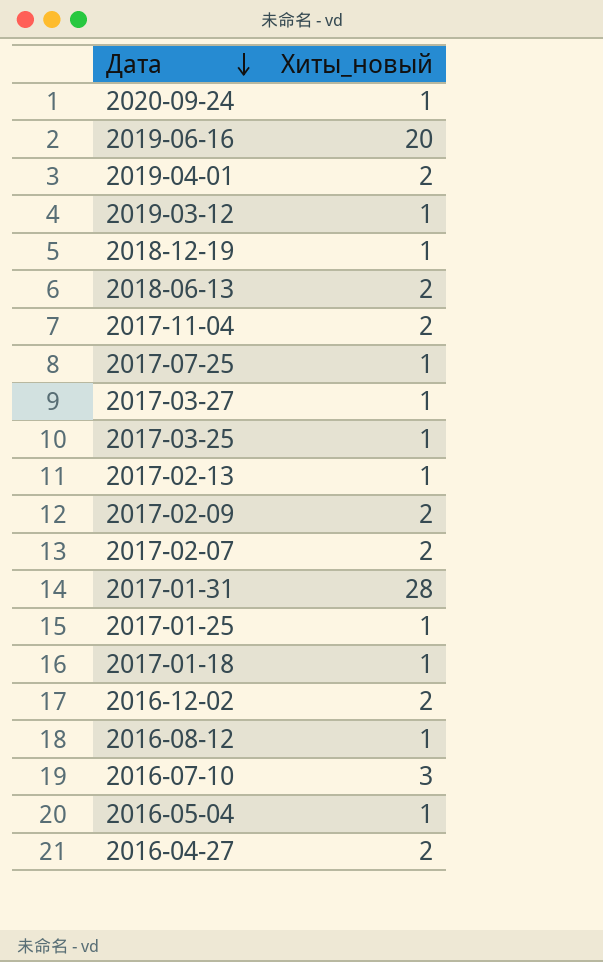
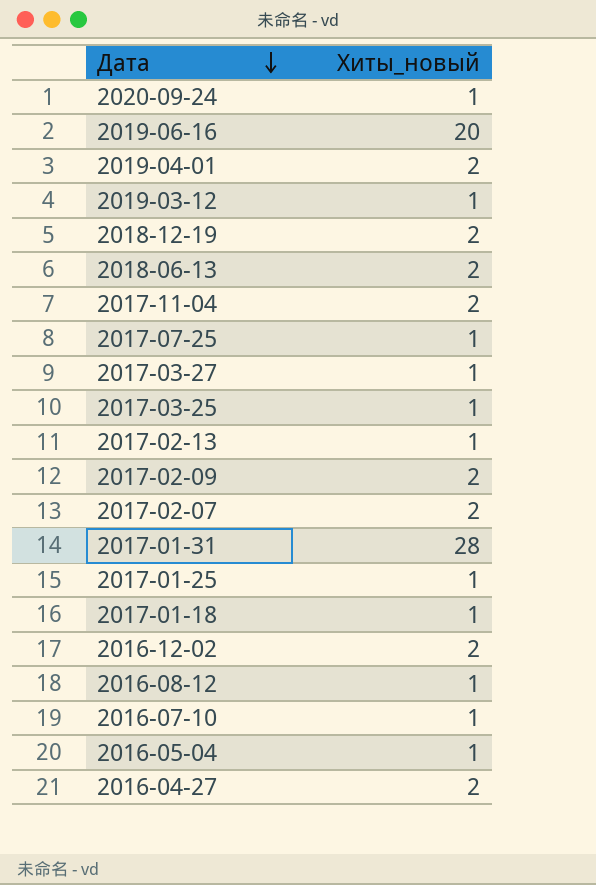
2018-12-19 | Хиты_новый: 1 -> 2
2016-07-10 | Хиты_новый: 3 -> 1

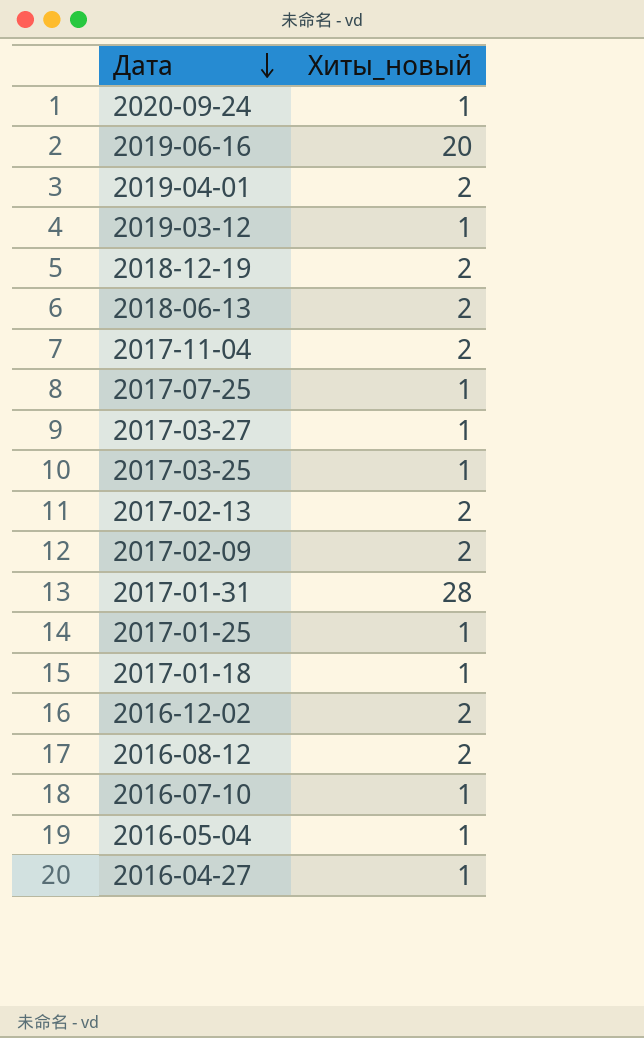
row 2017-02-07: 2 -> none
2017-02-13 | Хиты_новый: 1 -> 2
2016-08-12 | Хиты_новый: 1 -> 2
2016-04-27 | Хиты_новый: 2 -> 1

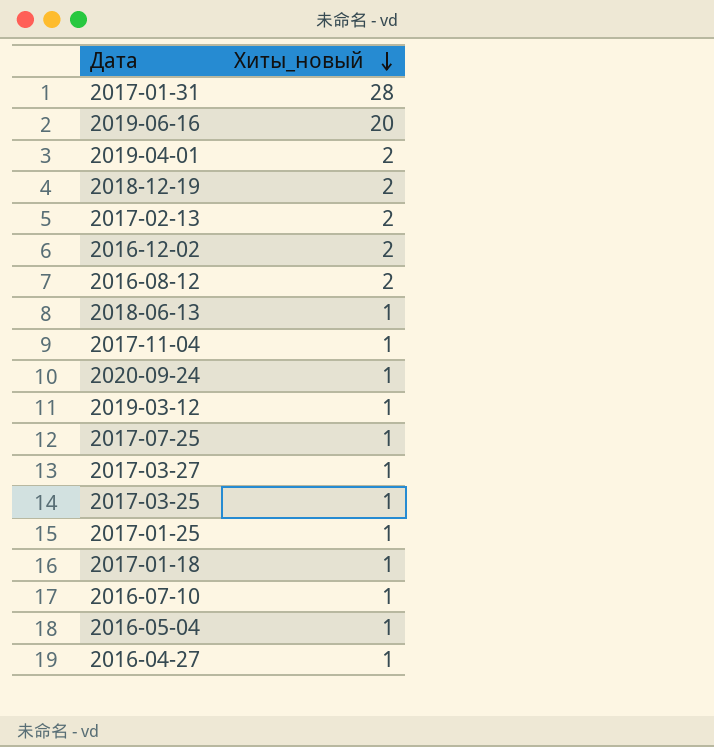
row order: Дата descending -> Хиты_новый descending
row 2017-02-09: 2 -> none
2018-06-13 | Хиты_новый: 2 -> 1
2017-11-04 | Хиты_новый: 2 -> 1

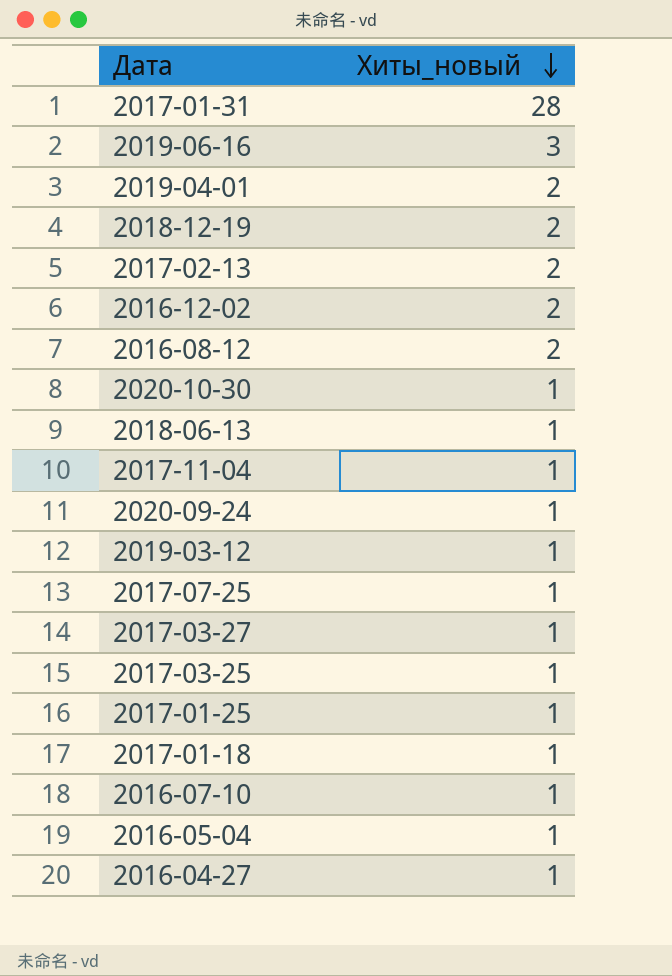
2019-06-16 | Хиты_новый: 20 -> 3
row 2020-10-30: none -> 1

